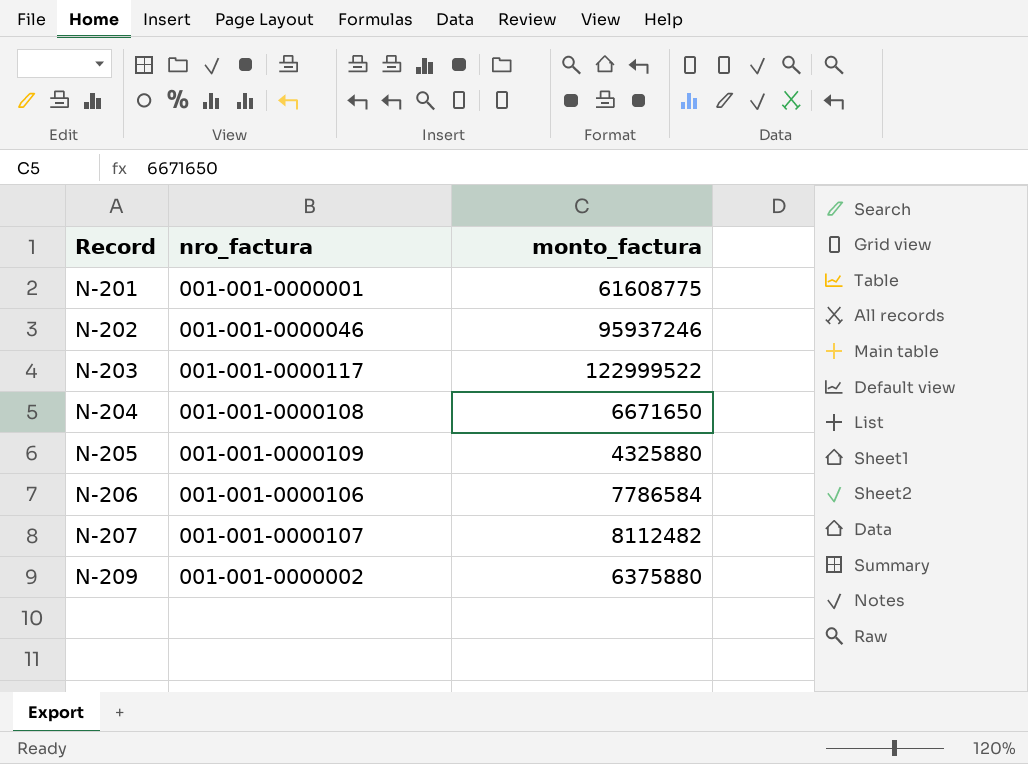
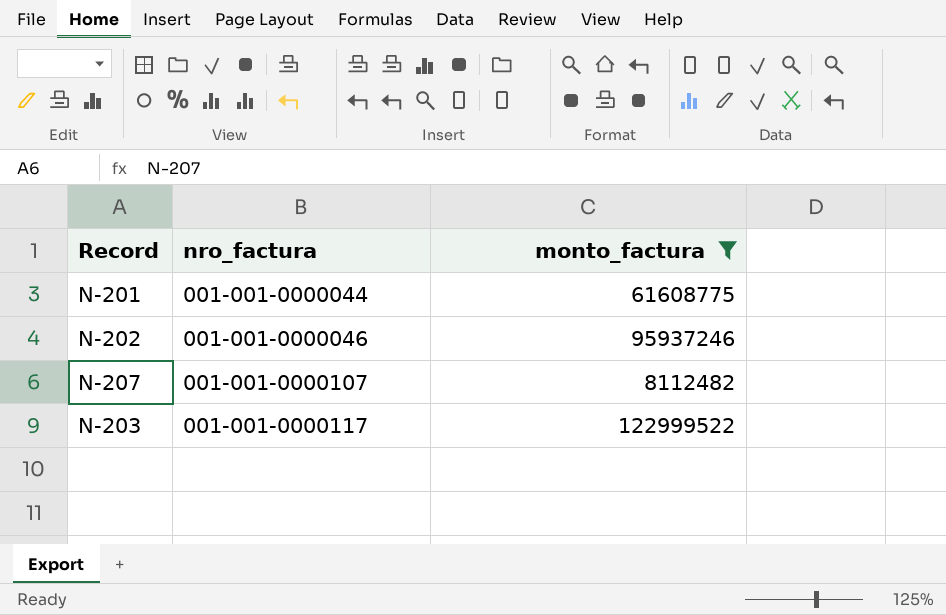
filter: none -> monto_factura >= 8112482
row order: Record ascending -> nro_factura ascending
N-201 | nro_factura: 001-001-0000001 -> 001-001-0000044

